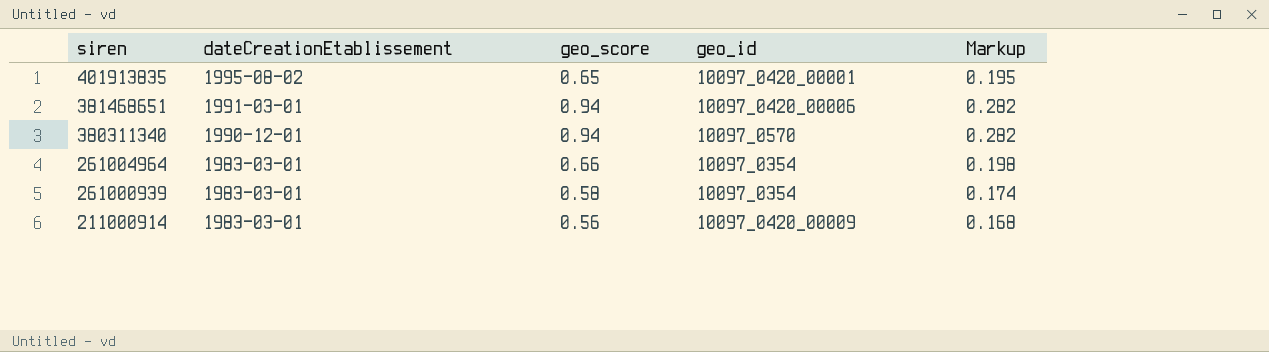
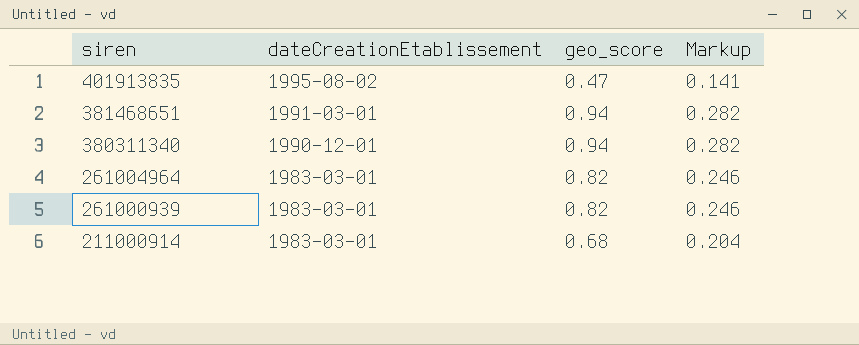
column geo_id | position: 4 -> none
401913835 | geo_score: 0.65 -> 0.47
401913835 | Markup: 0.195 -> 0.141
261004964 | geo_score: 0.66 -> 0.82
261004964 | Markup: 0.198 -> 0.246
261000939 | geo_score: 0.58 -> 0.82
261000939 | Markup: 0.174 -> 0.246
211000914 | geo_score: 0.56 -> 0.68
211000914 | Markup: 0.168 -> 0.204

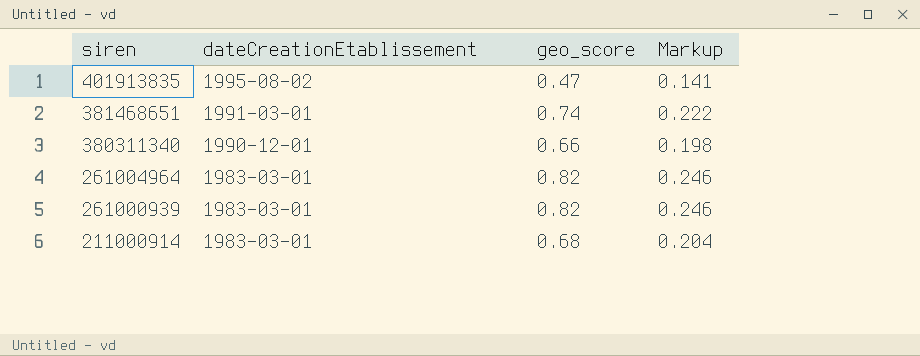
381468651 | geo_score: 0.94 -> 0.74
381468651 | Markup: 0.282 -> 0.222
380311340 | geo_score: 0.94 -> 0.66
380311340 | Markup: 0.282 -> 0.198

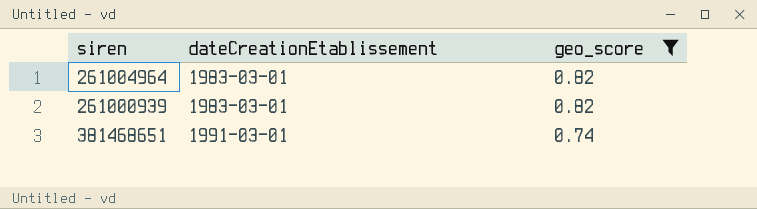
filter: none -> geo_score >= 0.74
row order: siren descending -> dateCreationEtablissement ascending
column Markup | formula: [geo_score] * 0.3 -> none

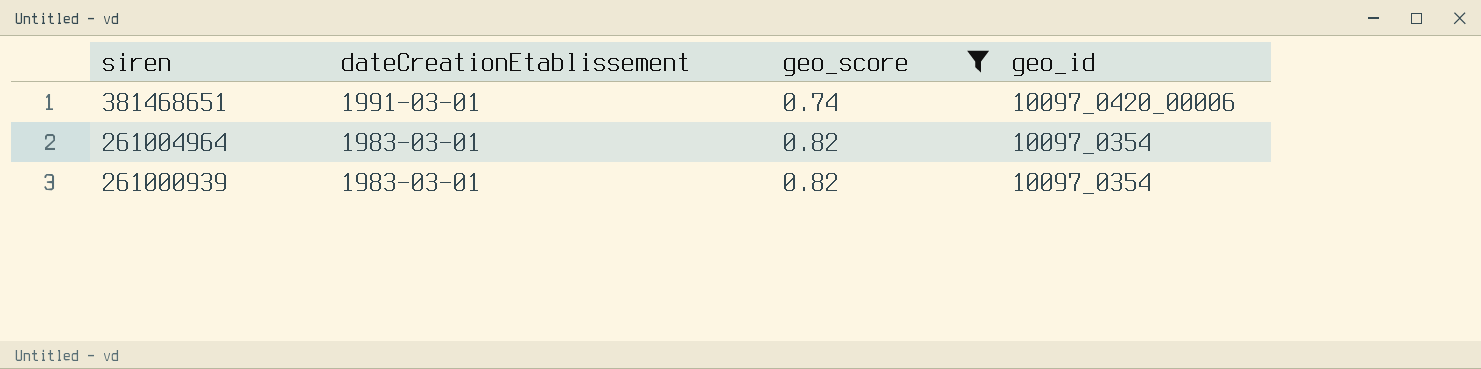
row order: dateCreationEtablissement ascending -> siren descending
column geo_id | position: none -> 4

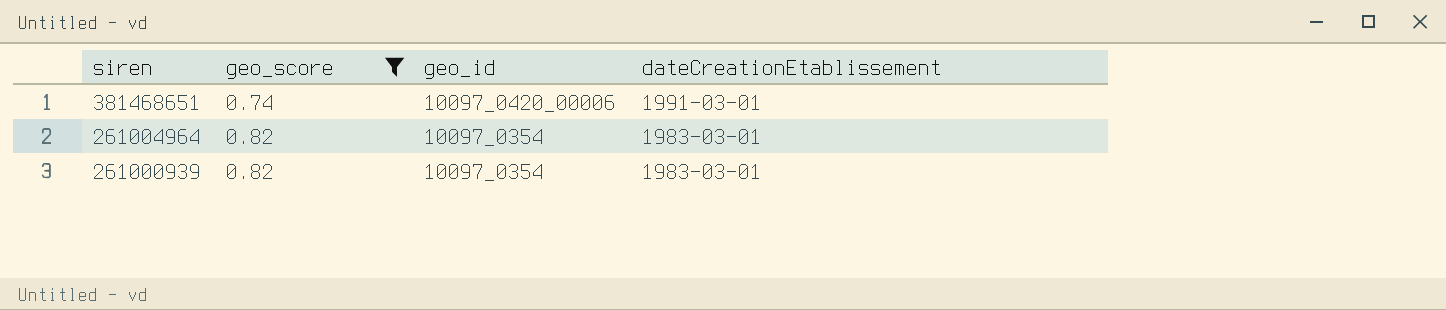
column dateCreationEtablissement | position: 2 -> 4

